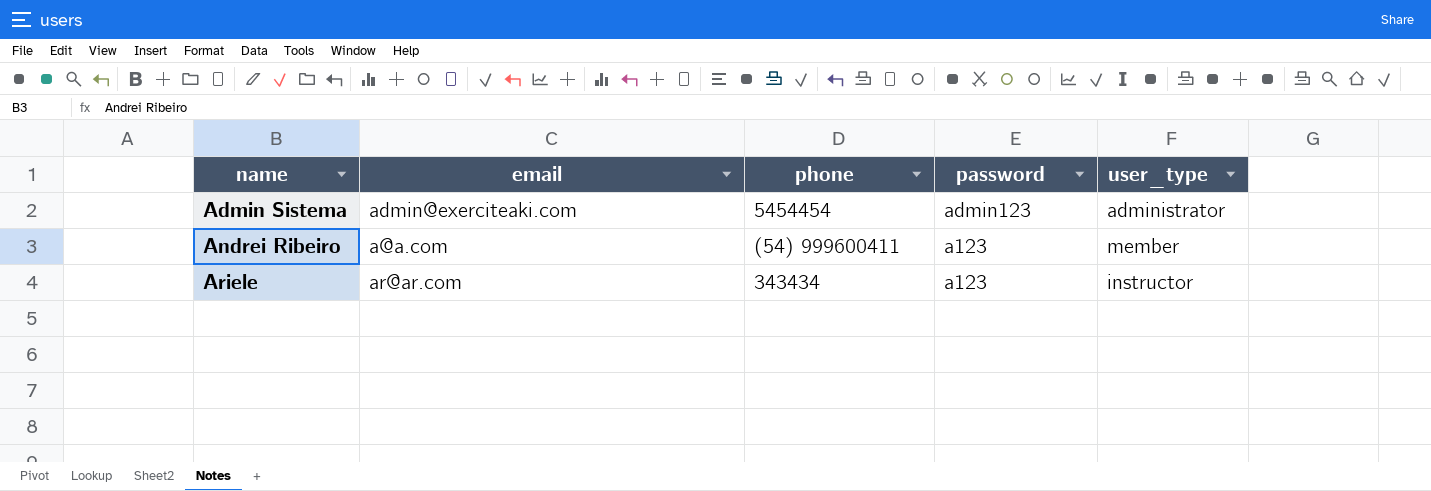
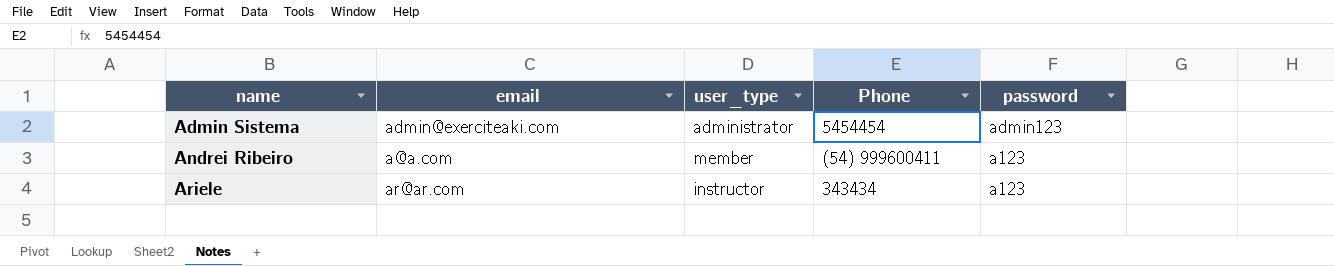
column user_type | position: 5 -> 3
column name: phone -> Phone

